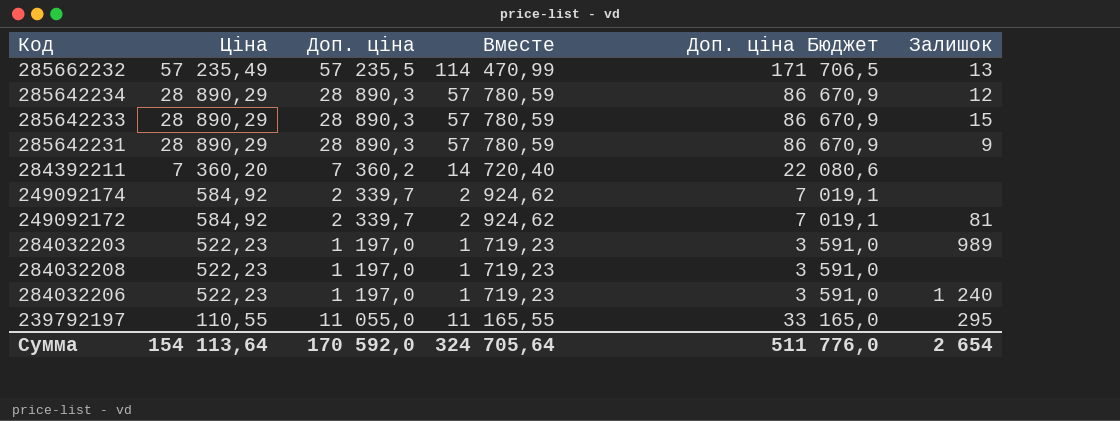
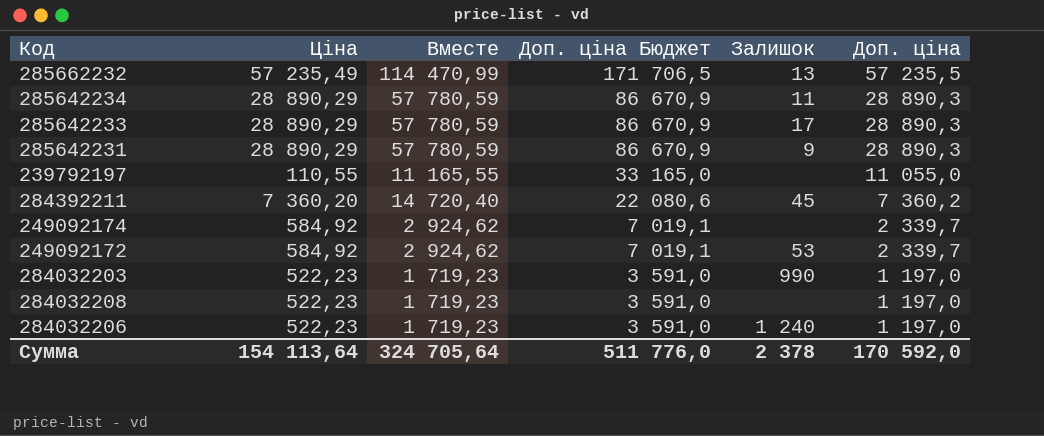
row order: Ціна descending -> Доп. ціна Бюджет descending
column Доп. ціна | position: 3 -> 6
285642234 | Залишок: 12 -> 11
285642233 | Залишок: 15 -> 17
239792197 | Залишок: 295 -> none
284392211 | Залишок: none -> 45
249092172 | Залишок: 81 -> 53
284032203 | Залишок: 989 -> 990
Сумма | Залишок: 2 654 -> 2 378

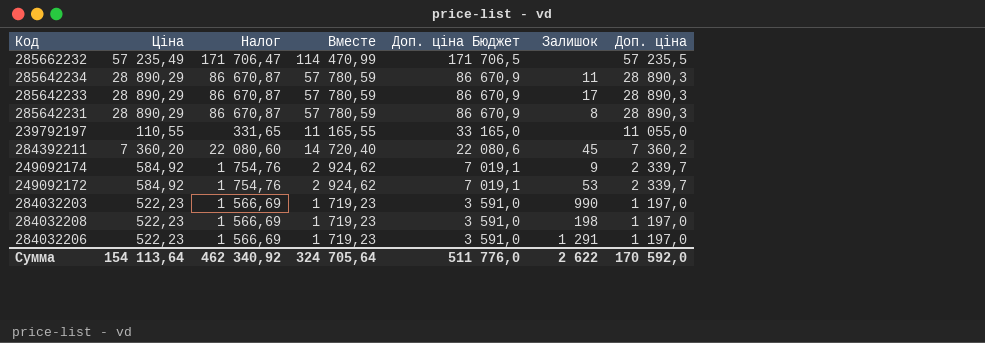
column Налог | formula: none -> [Ціна] * 3
285662232 | Залишок: 13 -> none
285642231 | Залишок: 9 -> 8
249092174 | Залишок: none -> 9
284032208 | Залишок: none -> 198
284032206 | Залишок: 1 240 -> 1 291
Сумма | Залишок: 2 378 -> 2 622

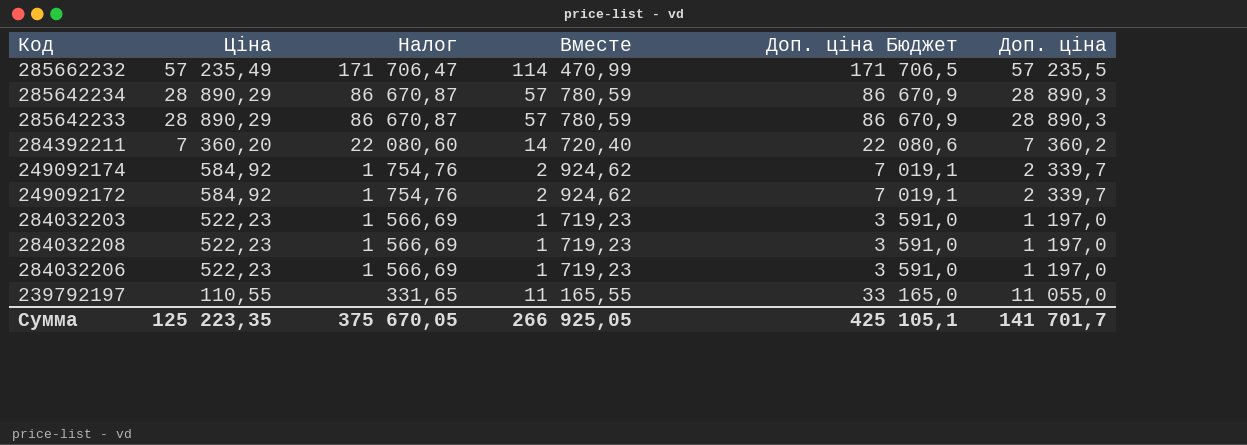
row order: Доп. ціна Бюджет descending -> Ціна descending
column Залишок | position: 6 -> none
row 285642231: 28 890,29 | 86 670,87 | 57 780,59 | 86 670,9 | 8 | 28 890,3 -> none
Сумма | Ціна: 154 113,64 -> 125 223,35
Сумма | Налог: 462 340,92 -> 375 670,05
Сумма | Вместе: 324 705,64 -> 266 925,05
Сумма | Доп. ціна Бюджет: 511 776,0 -> 425 105,1
Сумма | Доп. ціна: 170 592,0 -> 141 701,7

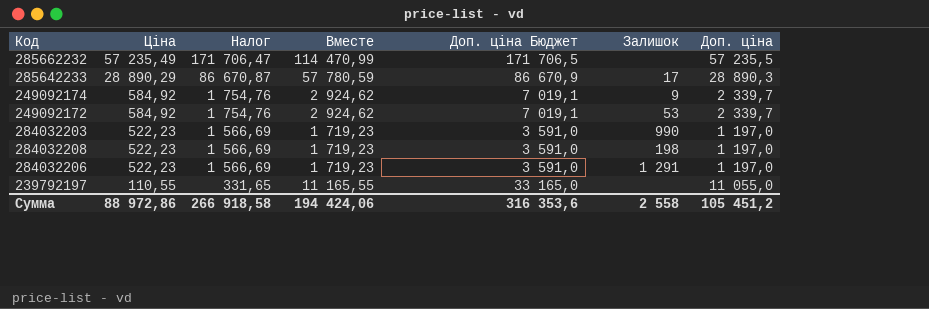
column Залишок | position: none -> 6
row 285642234: 28 890,29 | 86 670,87 | 57 780,59 | 86 670,9 | 28 890,3 -> none
row 284392211: 7 360,20 | 22 080,60 | 14 720,40 | 22 080,6 | 7 360,2 -> none
Сумма | Ціна: 125 223,35 -> 88 972,86
Сумма | Налог: 375 670,05 -> 266 918,58
Сумма | Вместе: 266 925,05 -> 194 424,06
Сумма | Доп. ціна Бюджет: 425 105,1 -> 316 353,6
Сумма | Доп. ціна: 141 701,7 -> 105 451,2

